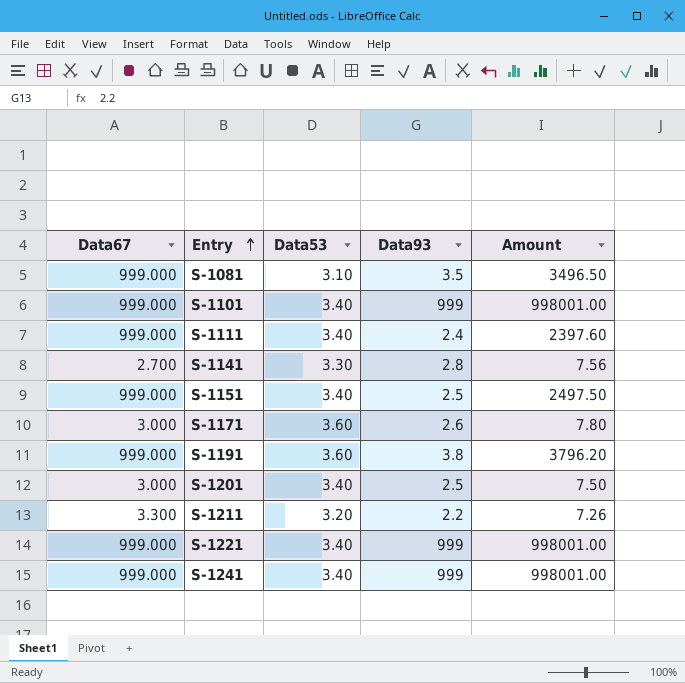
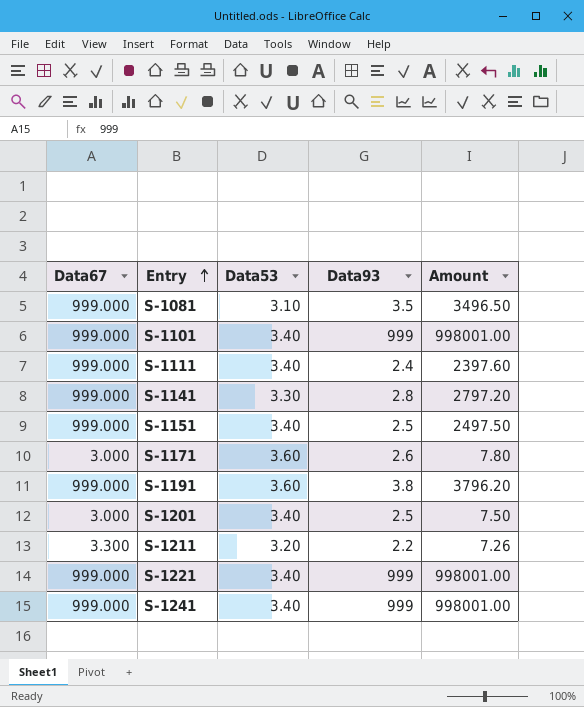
S-1141 | Data67: 2.700 -> 999.000
S-1141 | Amount: 7.56 -> 2797.20

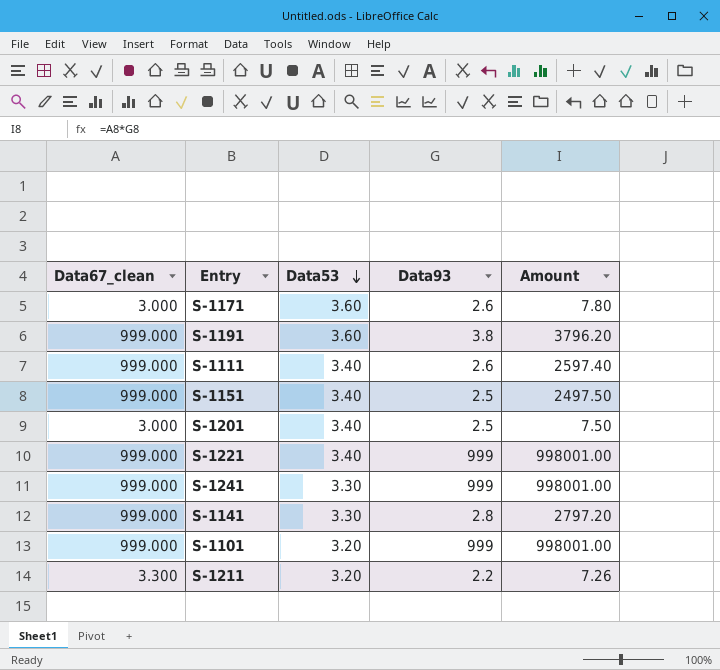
row order: Entry ascending -> Data53 descending
column name: Data67 -> Data67_clean
row S-1081: 999.000 | 3.10 | 3.5 | 3496.50 -> none
S-1111 | Data93: 2.4 -> 2.6
S-1111 | Amount: 2397.60 -> 2597.40
S-1241 | Data53: 3.40 -> 3.30
S-1101 | Data53: 3.40 -> 3.20

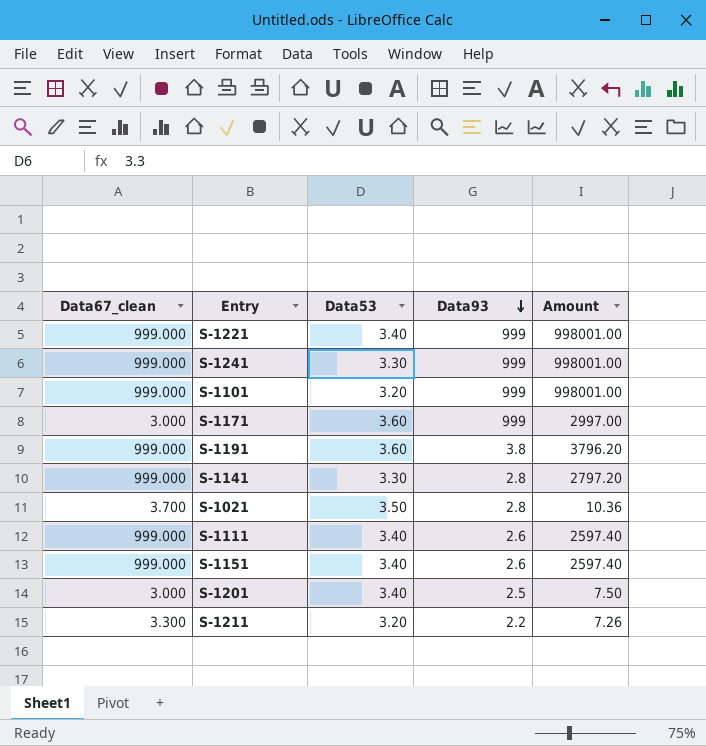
row order: Data53 descending -> Data93 descending
S-1171 | Data93: 2.6 -> 999
S-1171 | Amount: 7.80 -> 2997.00
row S-1021: none -> 3.700 | 3.50 | 2.8 | 10.36
S-1151 | Data93: 2.5 -> 2.6
S-1151 | Amount: 2497.50 -> 2597.40

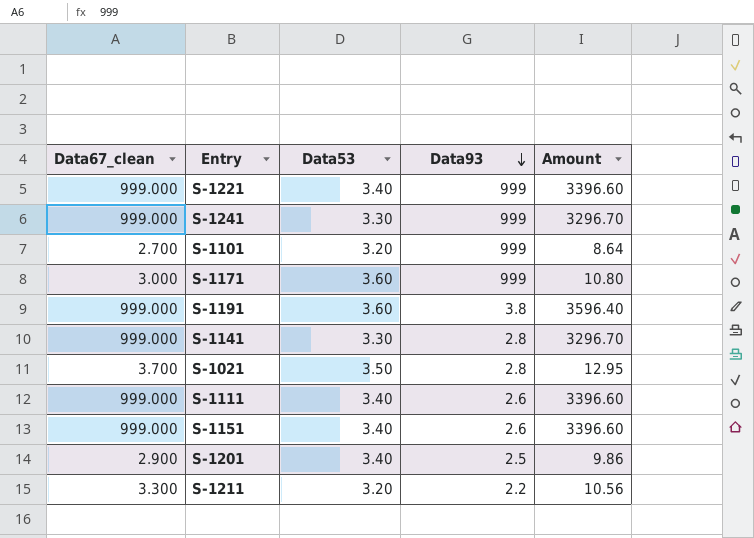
column Amount | formula: [Data67_clean] * [Data93] -> [Data67_clean] * [Data53]
S-1101 | Data67_clean: 999.000 -> 2.700
S-1201 | Data67_clean: 3.000 -> 2.900

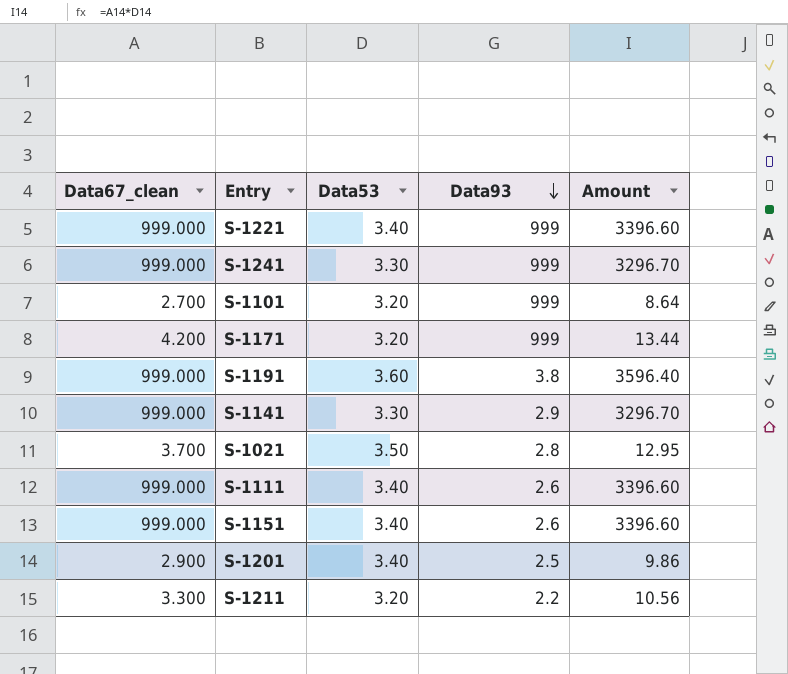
S-1171 | Data67_clean: 3.000 -> 4.200
S-1171 | Data53: 3.60 -> 3.20
S-1171 | Amount: 10.80 -> 13.44
S-1141 | Data93: 2.8 -> 2.9

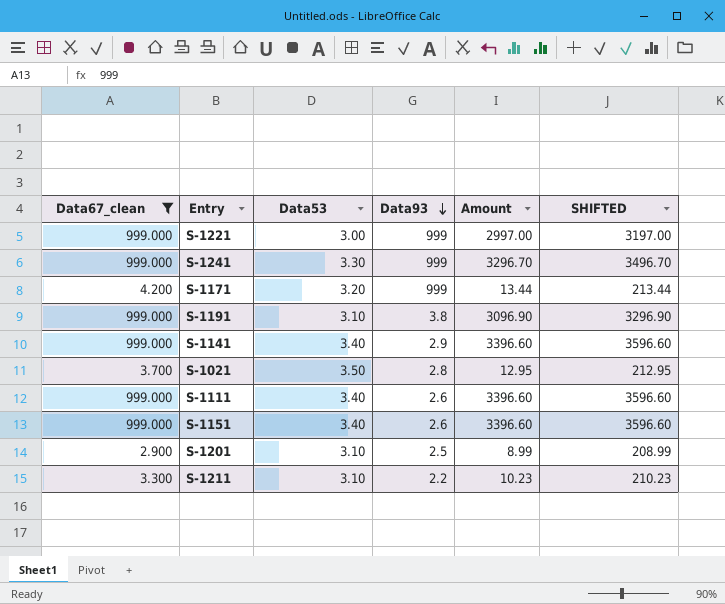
filter: none -> Data67_clean != 2.700
column SHIFTED | formula: none -> [Amount] + 200
S-1221 | Data53: 3.40 -> 3.00
S-1221 | Amount: 3396.60 -> 2997.00
S-1191 | Data53: 3.60 -> 3.10
S-1191 | Amount: 3596.40 -> 3096.90
S-1141 | Data53: 3.30 -> 3.40
S-1141 | Amount: 3296.70 -> 3396.60
S-1201 | Data53: 3.40 -> 3.10
S-1201 | Amount: 9.86 -> 8.99
S-1211 | Data53: 3.20 -> 3.10
S-1211 | Amount: 10.56 -> 10.23

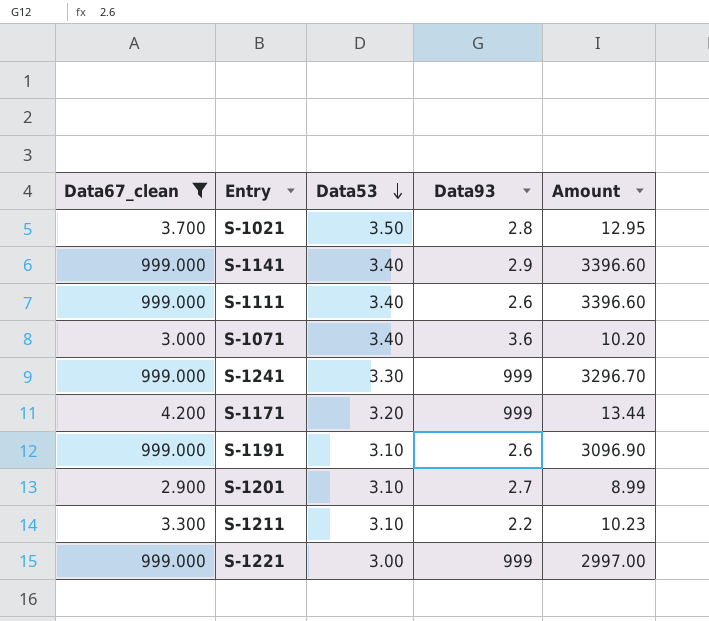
row order: Data93 descending -> Data53 descending
column SHIFTED | formula: [Amount] + 200 -> none
row S-1151: 999.000 | 3.40 | 2.6 | 3396.60 | 3596.60 -> none
row S-1071: none -> 3.000 | 3.40 | 3.6 | 10.20
S-1191 | Data93: 3.8 -> 2.6
S-1201 | Data93: 2.5 -> 2.7

